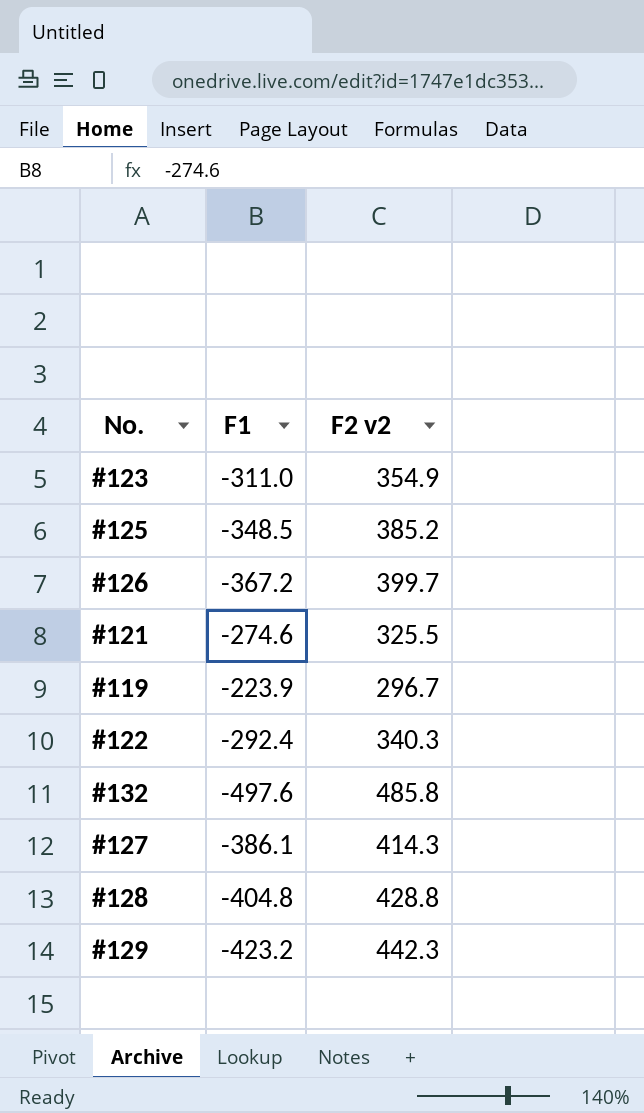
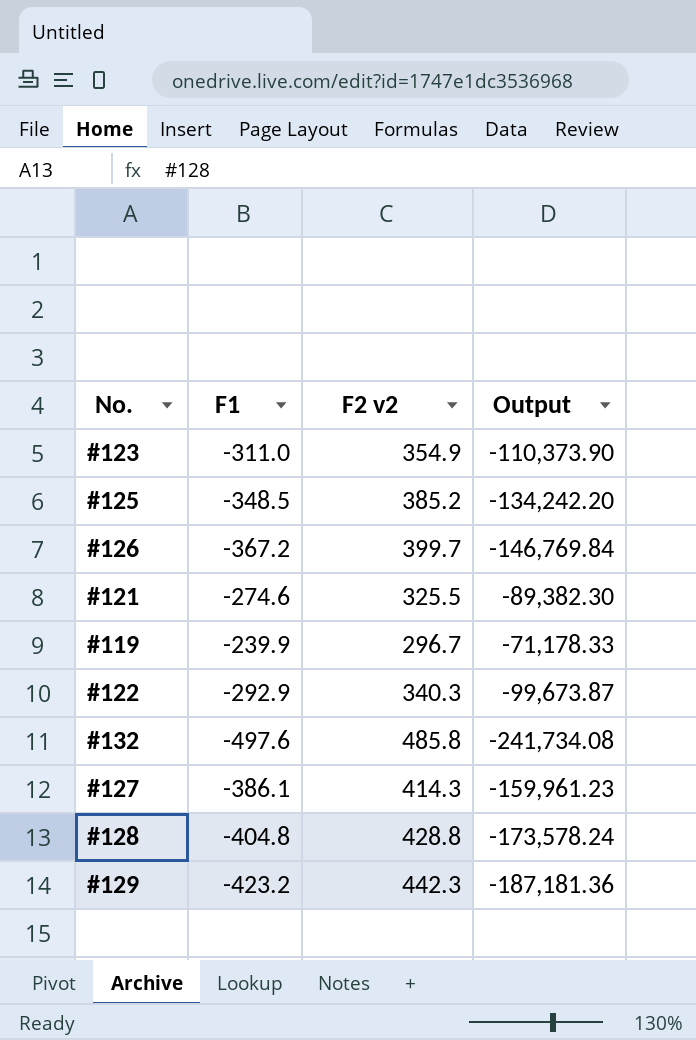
column Output | formula: none -> [F1] * [F2 v2]
#119 | F1: -223.9 -> -239.9
#122 | F1: -292.4 -> -292.9

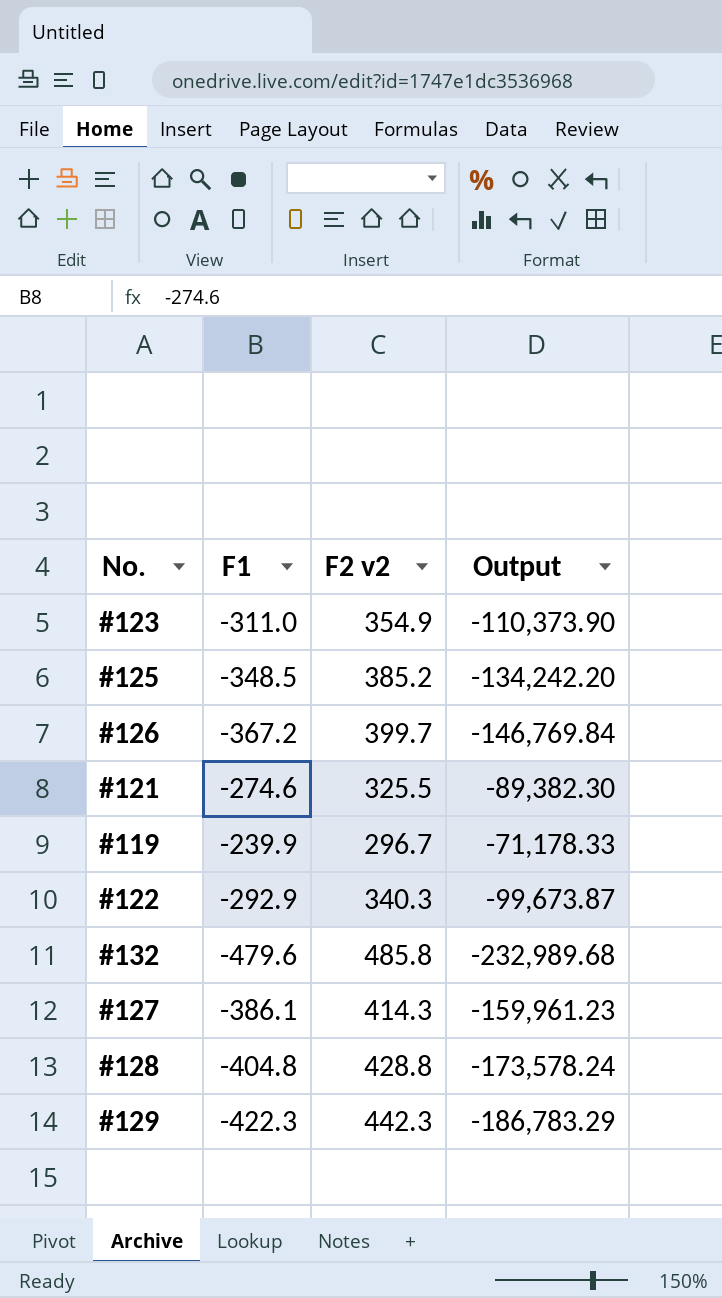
#132 | F1: -497.6 -> -479.6
#132 | Output: -241,734.08 -> -232,989.68
#129 | F1: -423.2 -> -422.3
#129 | Output: -187,181.36 -> -186,783.29

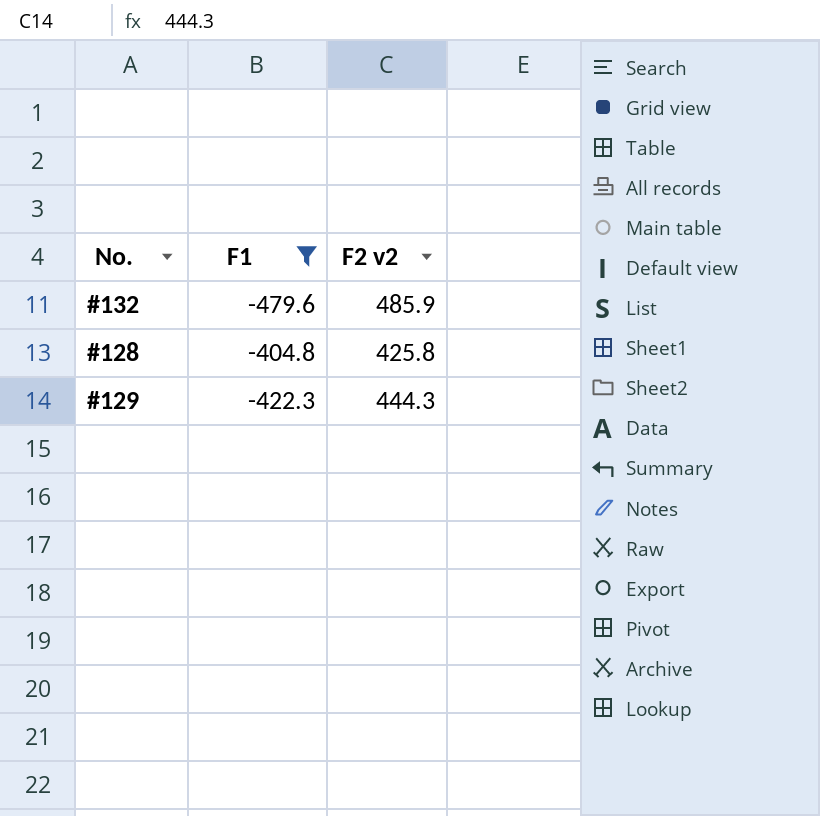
filter: none -> F1 <= -404.8
column Output | formula: [F1] * [F2 v2] -> none
#132 | F2 v2: 485.8 -> 485.9
#128 | F2 v2: 428.8 -> 425.8
#129 | F2 v2: 442.3 -> 444.3

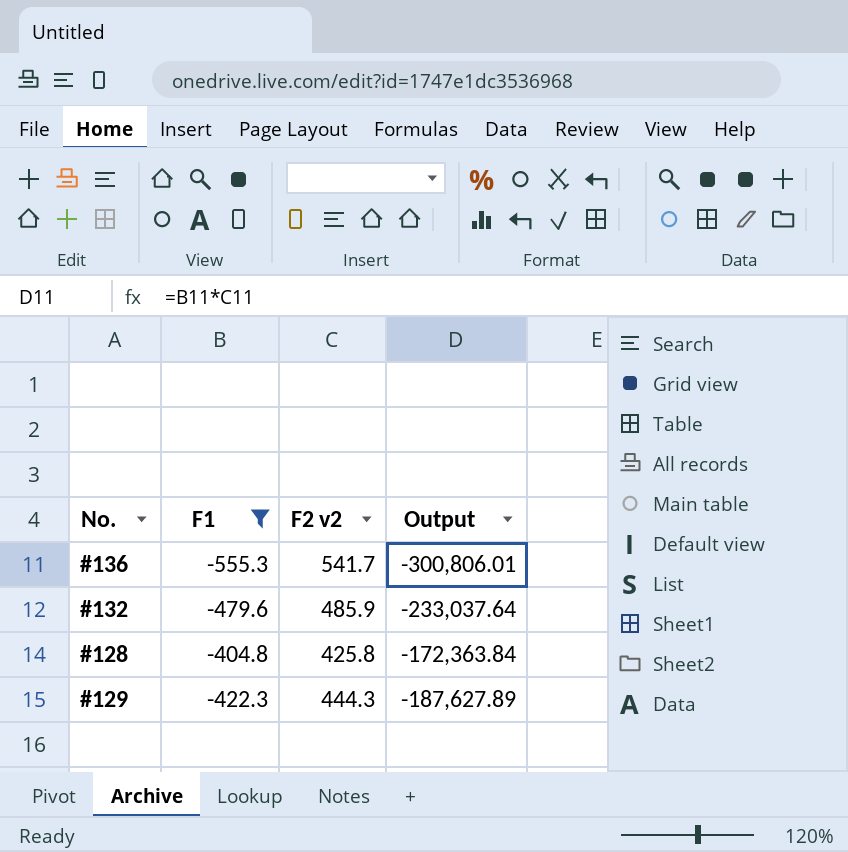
column Output | formula: none -> [F1] * [F2 v2]
row #136: none -> -555.3 | 541.7 | -300,806.01

